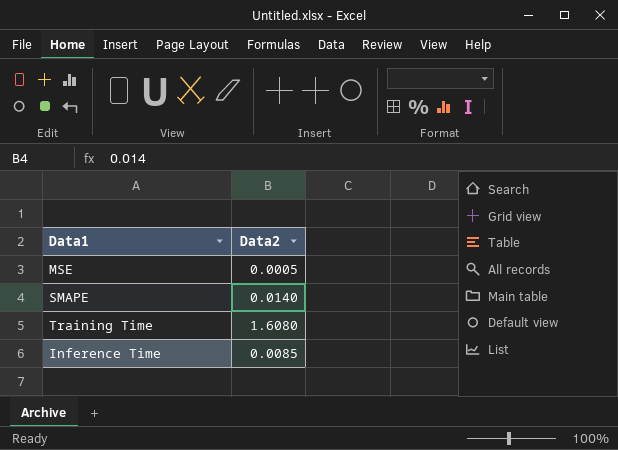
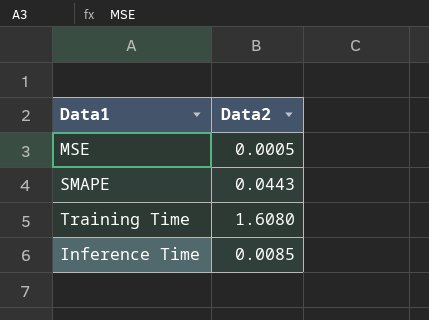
SMAPE | Data2: 0.0140 -> 0.0443

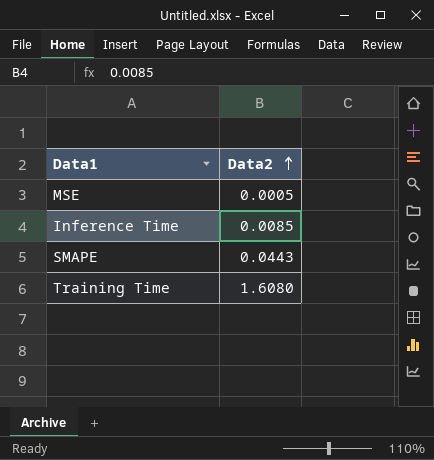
row order: none -> Data2 ascending

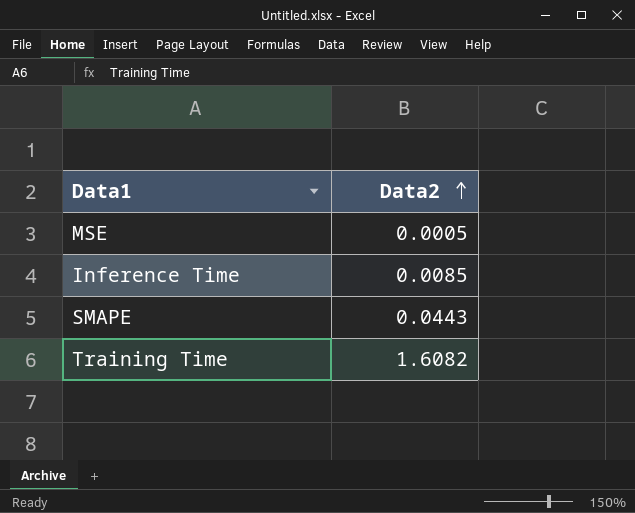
Training Time | Data2: 1.6080 -> 1.6082

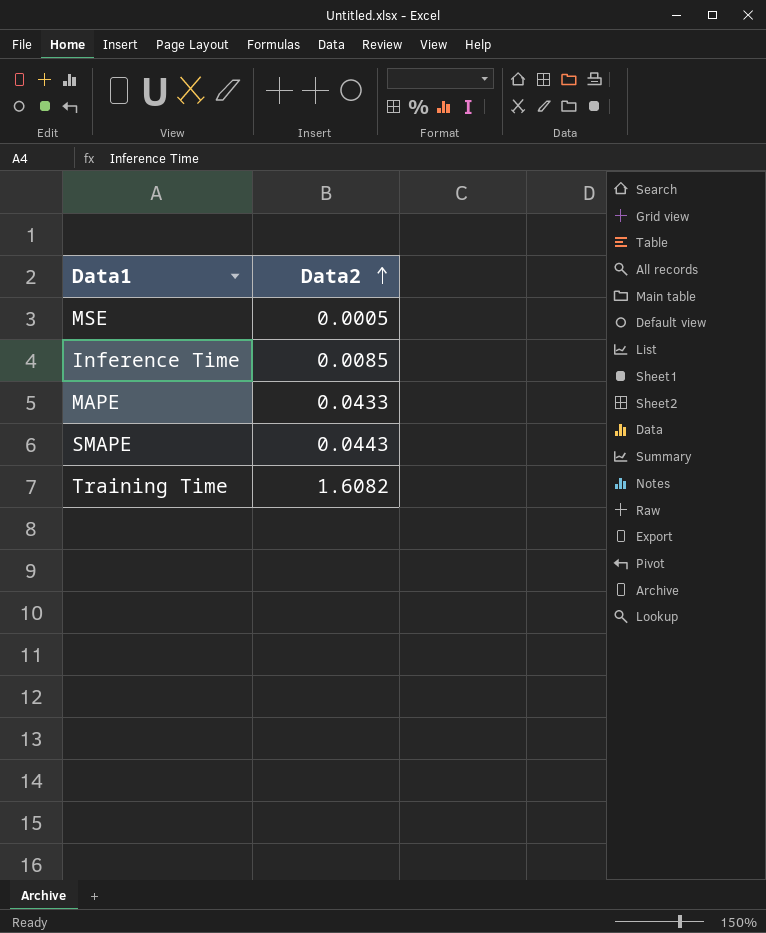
row MAPE: none -> 0.0433

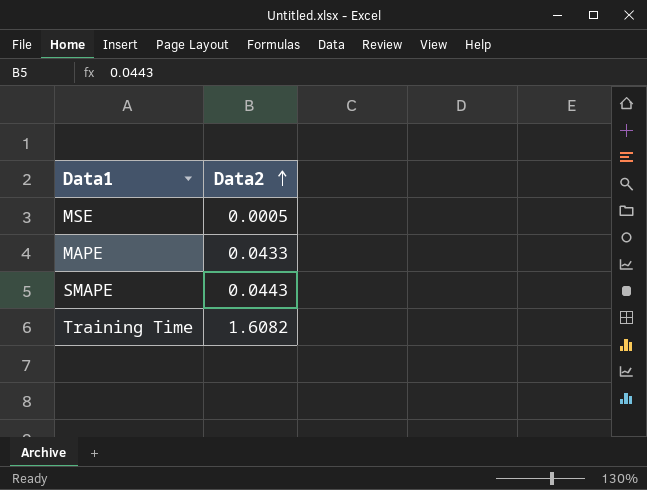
row Inference Time: 0.0085 -> none

